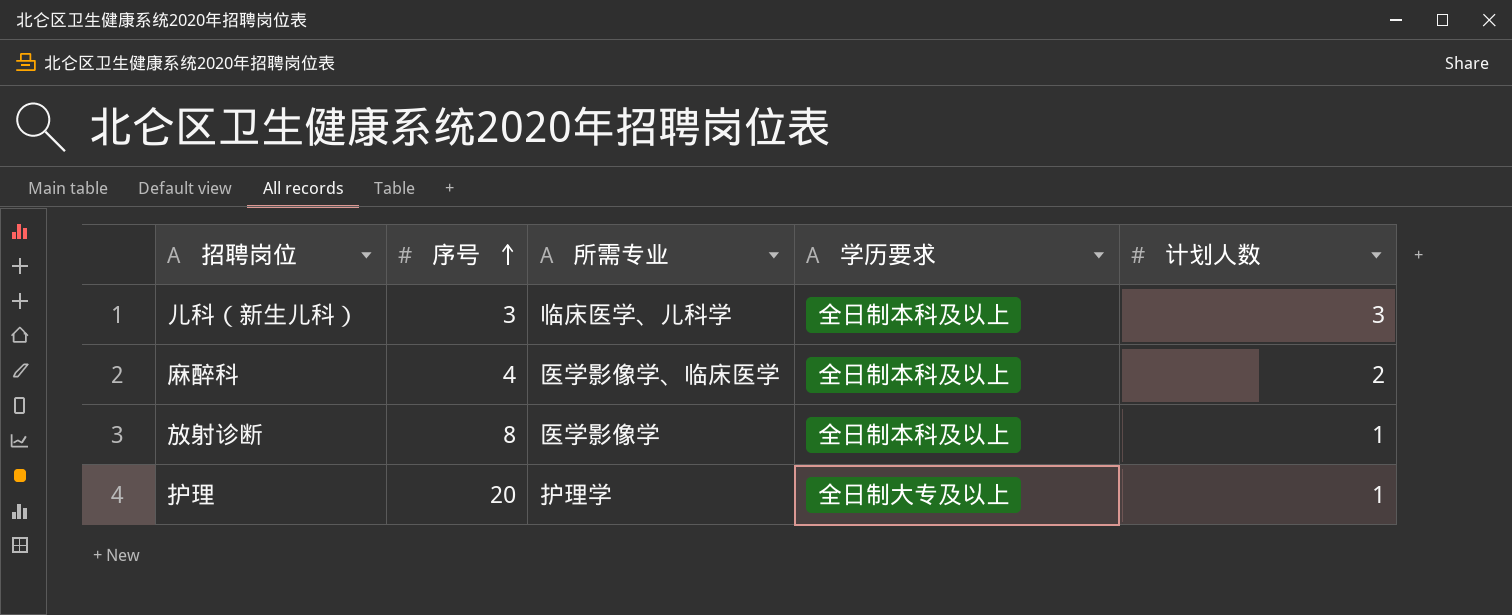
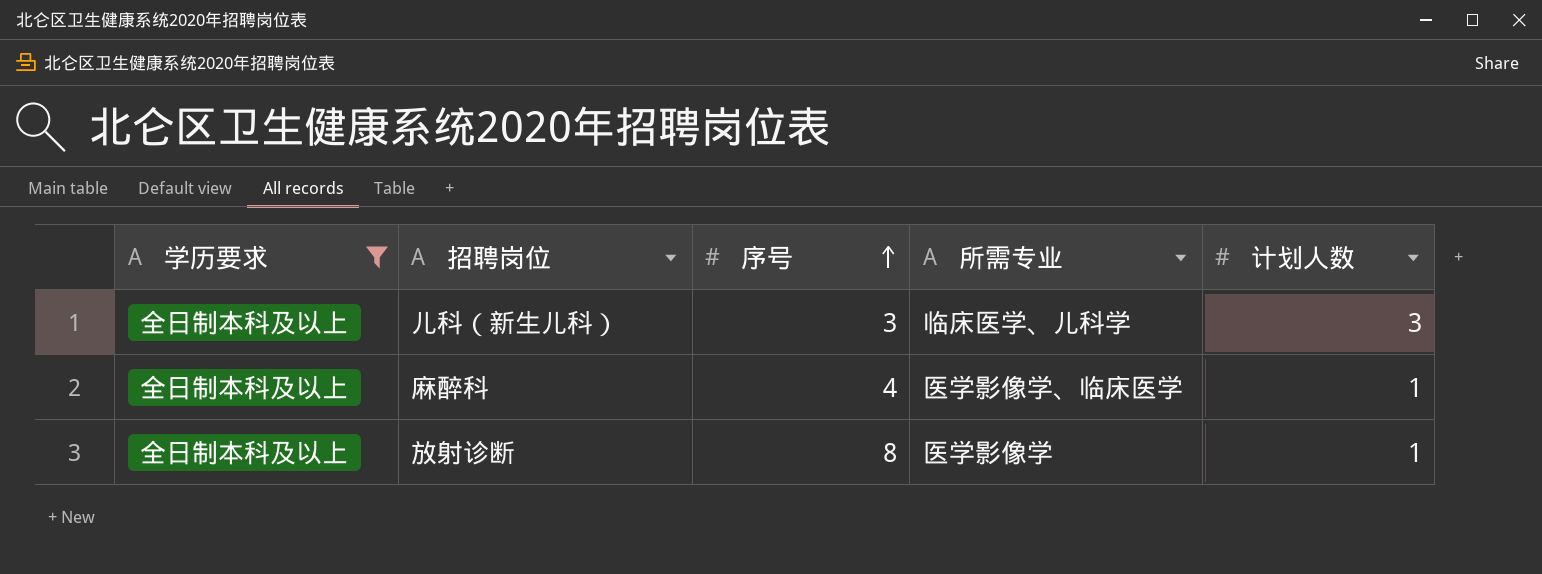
filter: none -> 学历要求 = 全日制本科及以上
column 学历要求 | position: 4 -> 1
麻醉科 | 计划人数: 2 -> 1

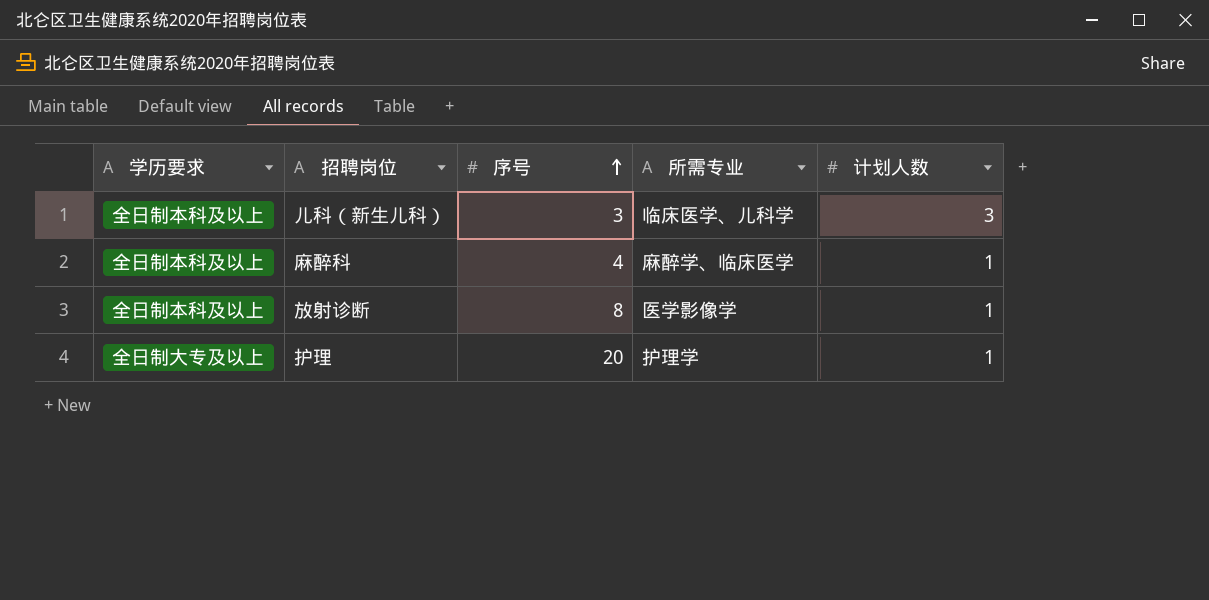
filter: 学历要求 = 全日制本科及以上 -> none
麻醉科 | 所需专业: 医学影像学、临床医学 -> 麻醉学、临床医学

